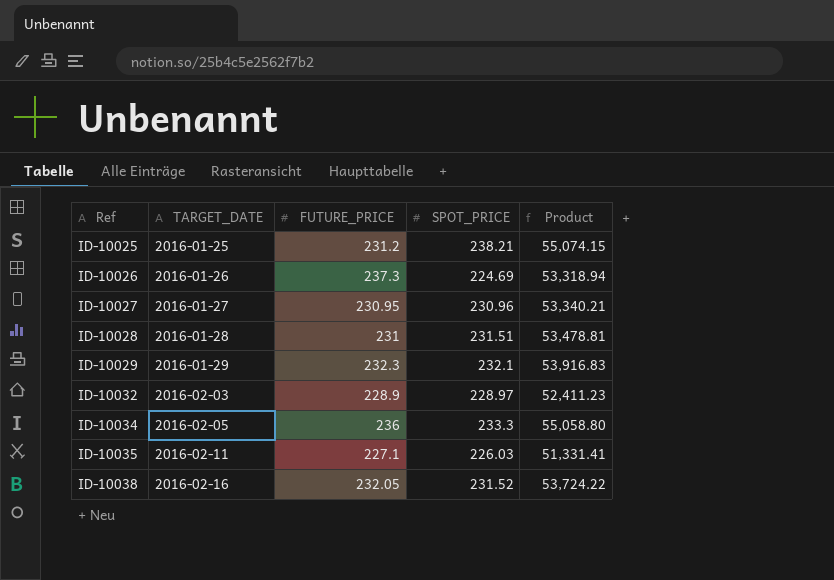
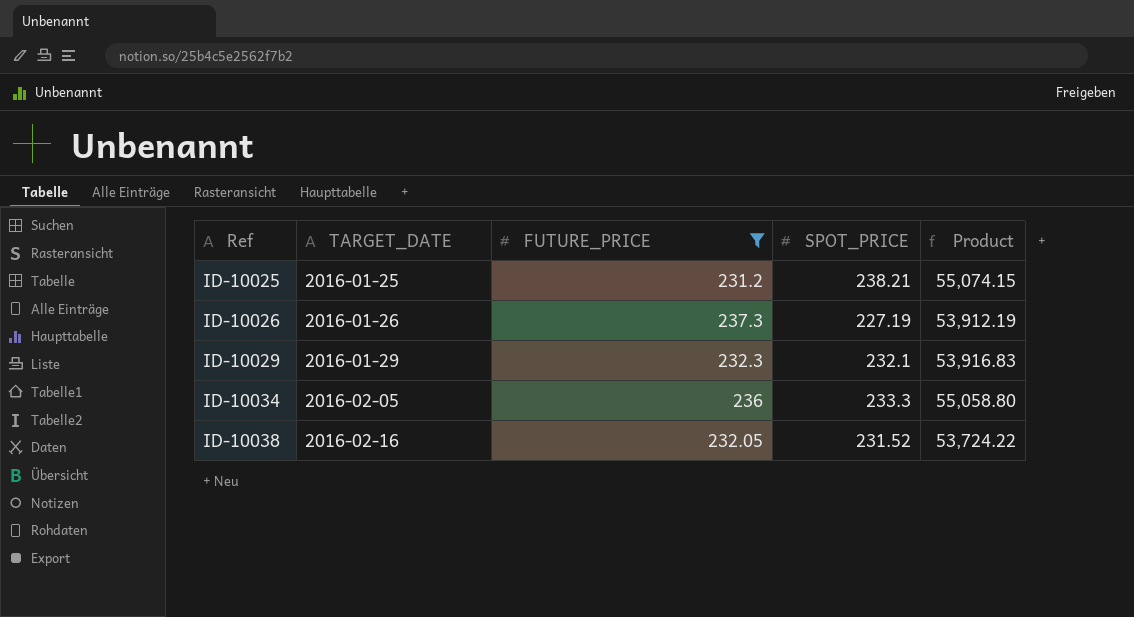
filter: none -> FUTURE_PRICE >= 231.2
ID-10026 | SPOT_PRICE: 224.69 -> 227.19
ID-10026 | Product: 53,318.94 -> 53,912.19

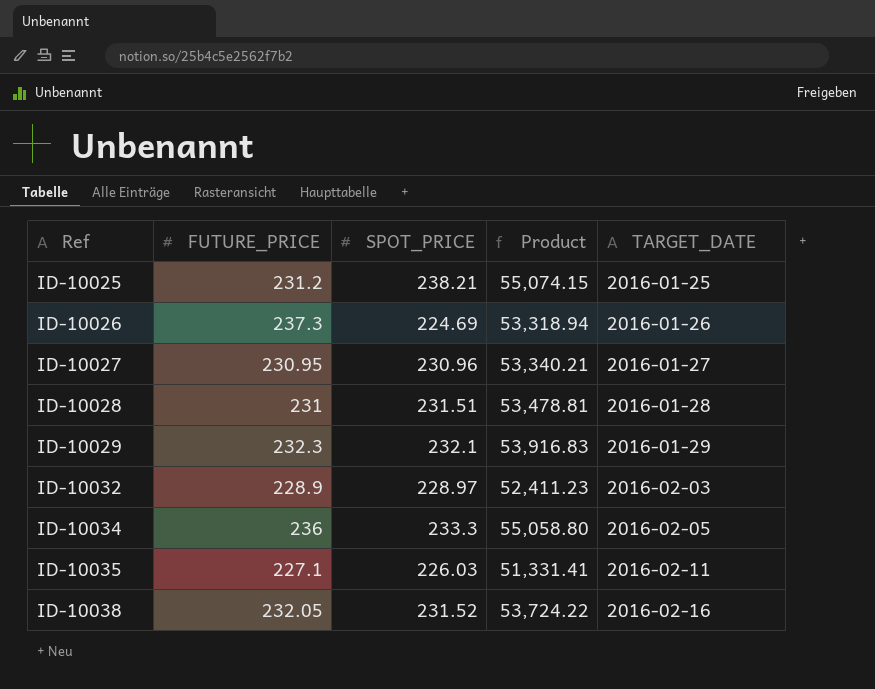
filter: FUTURE_PRICE >= 231.2 -> none
column TARGET_DATE | position: 2 -> 5
ID-10026 | SPOT_PRICE: 227.19 -> 224.69
ID-10026 | Product: 53,912.19 -> 53,318.94

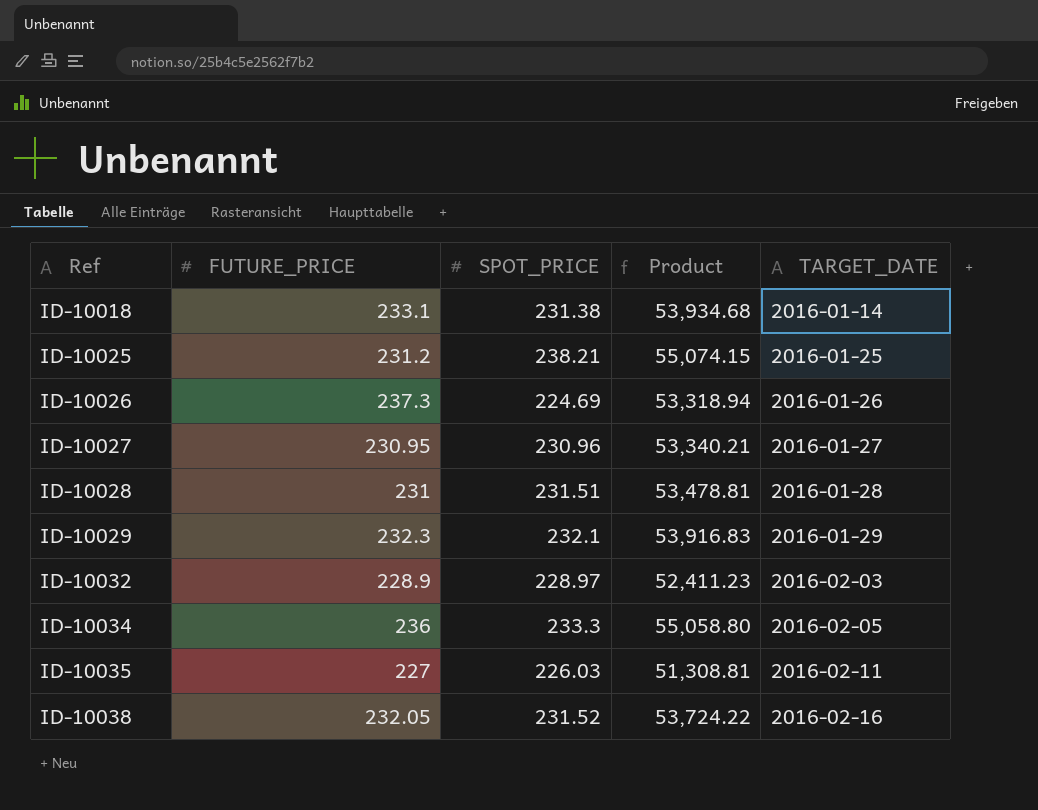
row ID-10018: none -> 233.1 | 231.38 | 53,934.68 | 2016-01-14
ID-10035 | FUTURE_PRICE: 227.1 -> 227
ID-10035 | Product: 51,331.41 -> 51,308.81

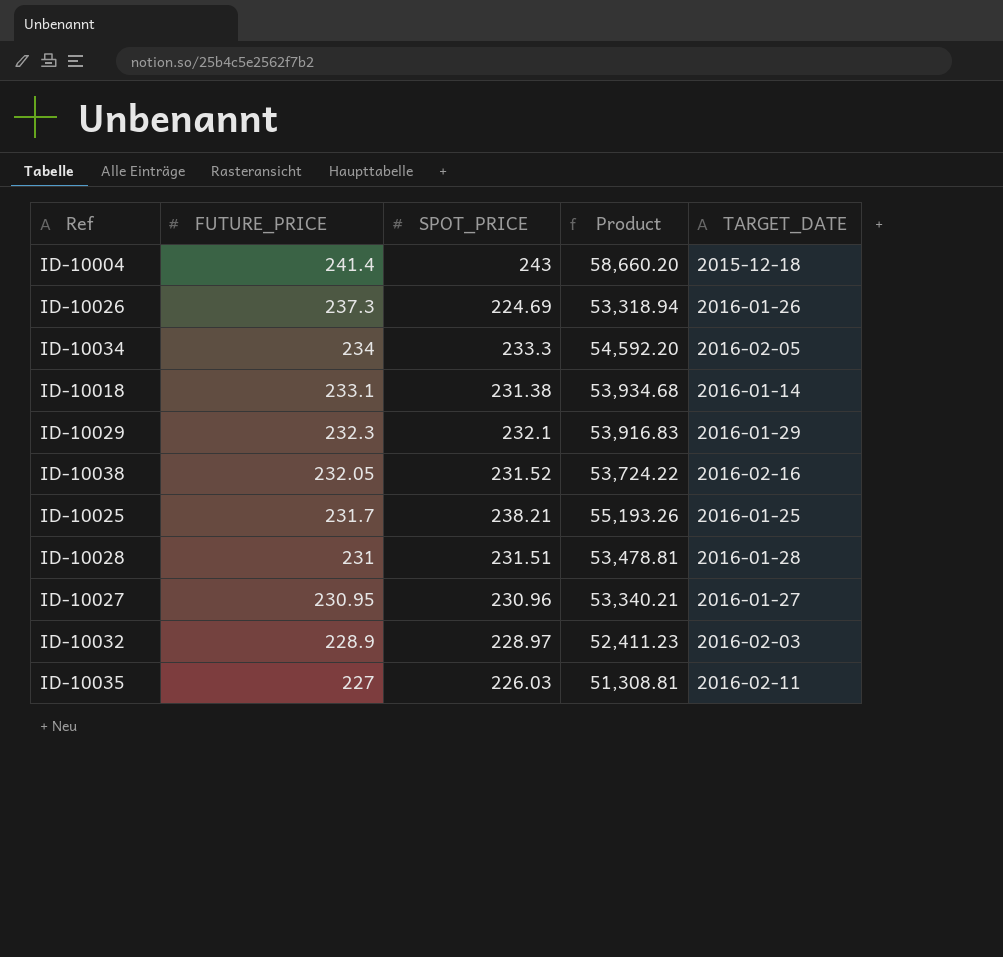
row order: Ref ascending -> FUTURE_PRICE descending
row ID-10004: none -> 241.4 | 243 | 58,660.20 | 2015-12-18
ID-10034 | FUTURE_PRICE: 236 -> 234
ID-10034 | Product: 55,058.80 -> 54,592.20
ID-10025 | FUTURE_PRICE: 231.2 -> 231.7
ID-10025 | Product: 55,074.15 -> 55,193.26

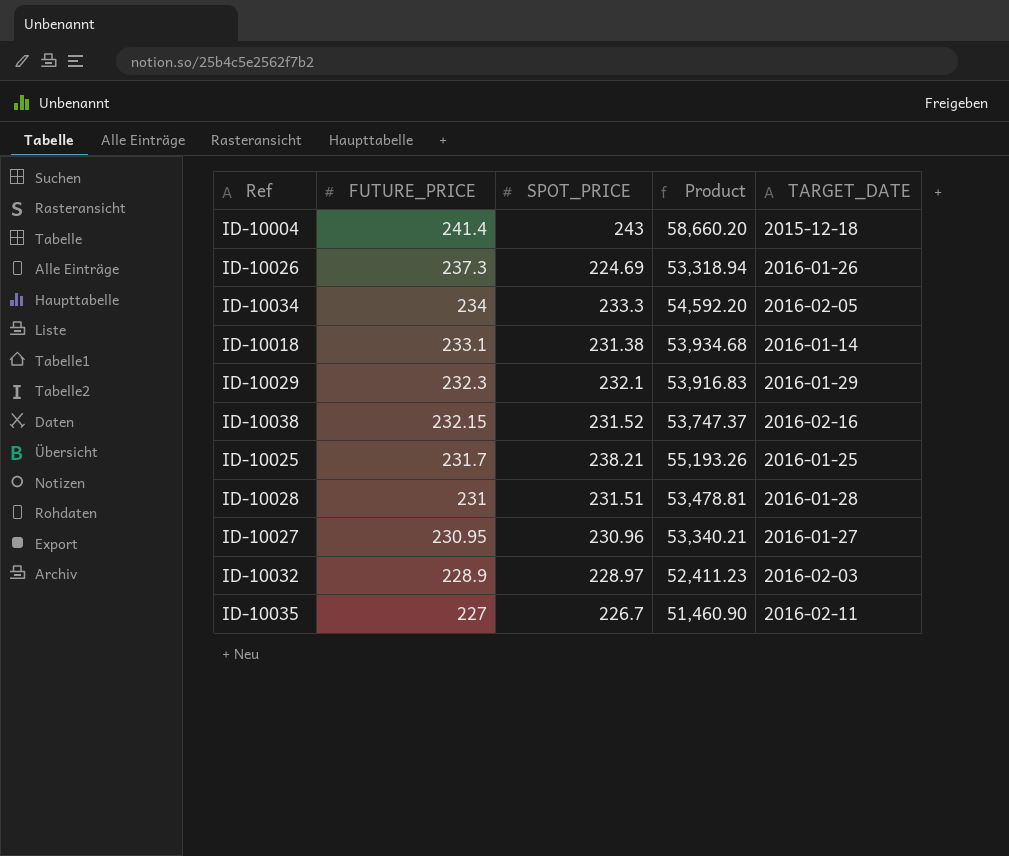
ID-10038 | FUTURE_PRICE: 232.05 -> 232.15
ID-10038 | Product: 53,724.22 -> 53,747.37
ID-10035 | SPOT_PRICE: 226.03 -> 226.7
ID-10035 | Product: 51,308.81 -> 51,460.90

